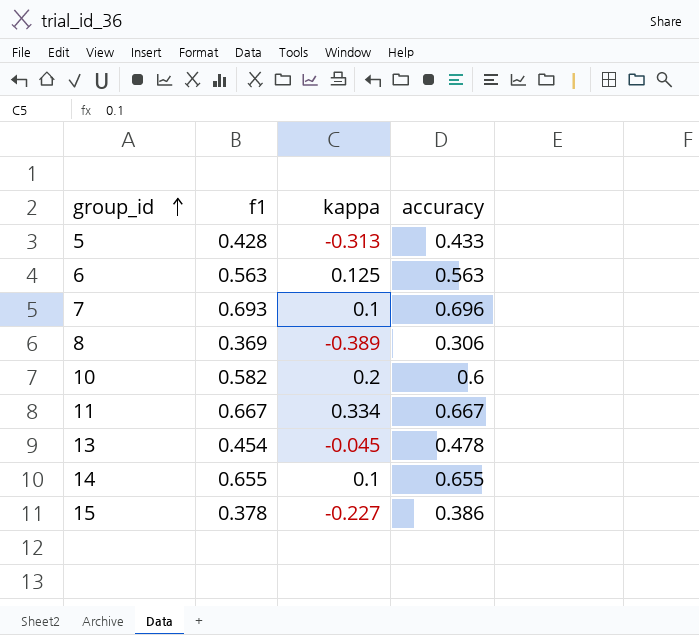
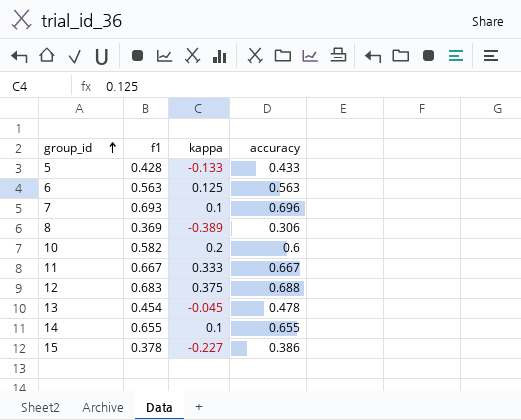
5 | kappa: -0.313 -> -0.133
11 | kappa: 0.334 -> 0.333
row 12: none -> 0.683 | 0.375 | 0.688

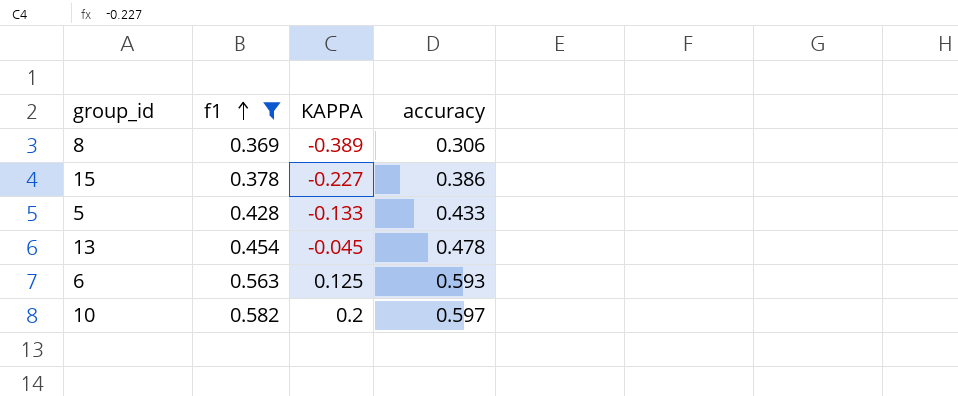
filter: none -> f1 <= 0.582
row order: group_id ascending -> f1 ascending
column name: kappa -> KAPPA
6 | accuracy: 0.563 -> 0.593
10 | accuracy: 0.6 -> 0.597

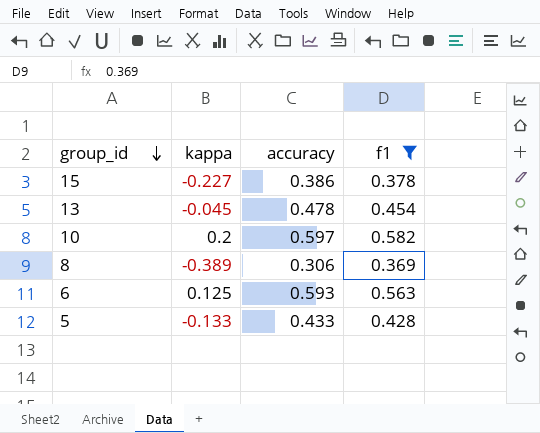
row order: f1 ascending -> group_id descending
column name: KAPPA -> kappa
column f1 | position: 2 -> 4

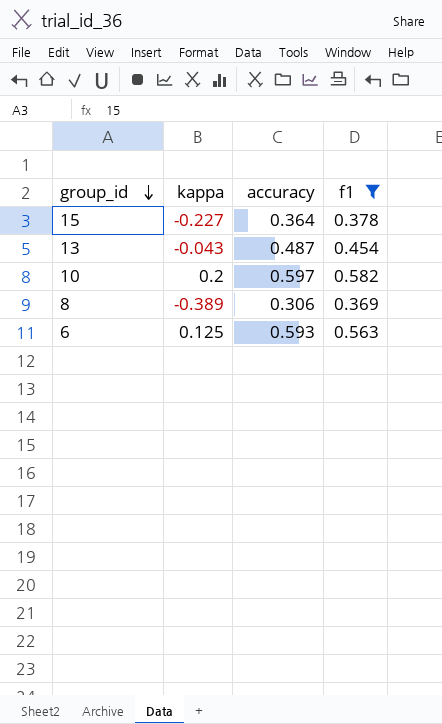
row 5: -0.133 | 0.433 | 0.428 -> none
15 | accuracy: 0.386 -> 0.364
13 | kappa: -0.045 -> -0.043
13 | accuracy: 0.478 -> 0.487

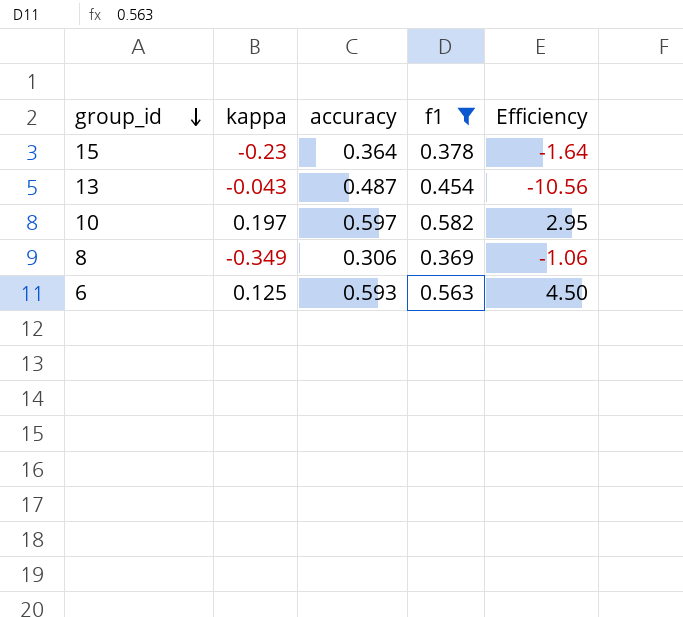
column Efficiency | formula: none -> [f1] / [kappa]
15 | kappa: -0.227 -> -0.23
10 | kappa: 0.2 -> 0.197
8 | kappa: -0.389 -> -0.349

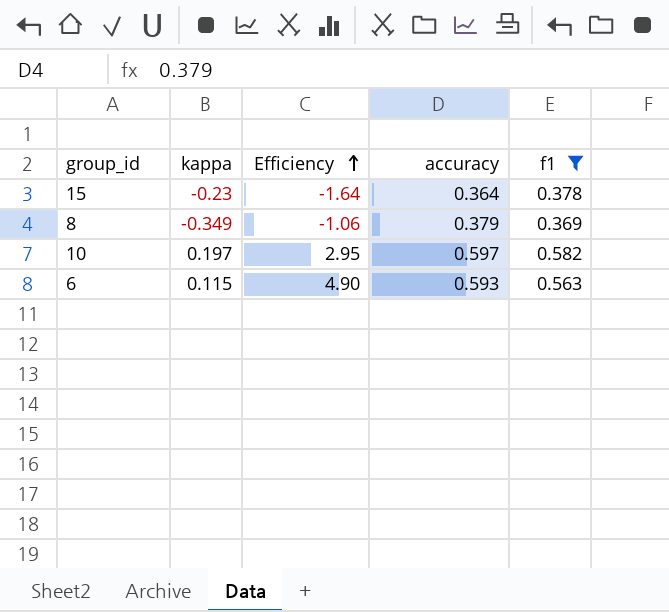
row order: group_id descending -> Efficiency ascending
column Efficiency | position: 5 -> 3
row 13: -0.043 | 0.487 | 0.454 | -10.56 -> none
8 | accuracy: 0.306 -> 0.379
6 | kappa: 0.125 -> 0.115
6 | Efficiency: 4.50 -> 4.90

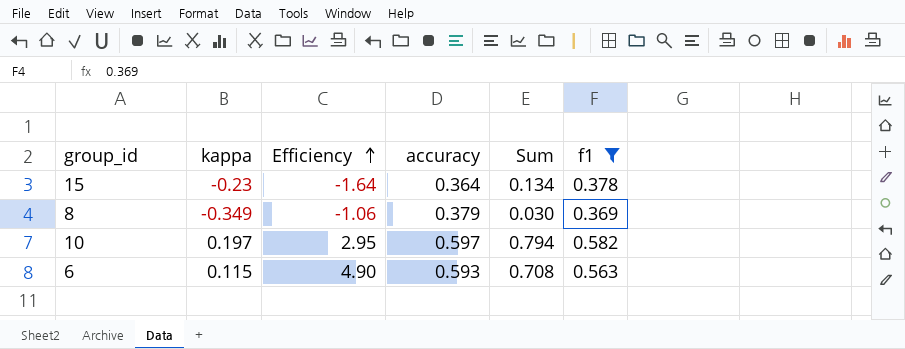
column Sum | formula: none -> [kappa] + [accuracy]

